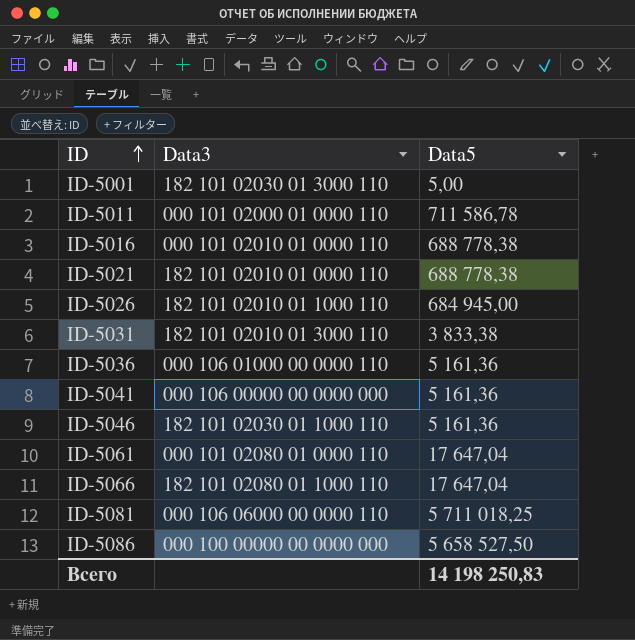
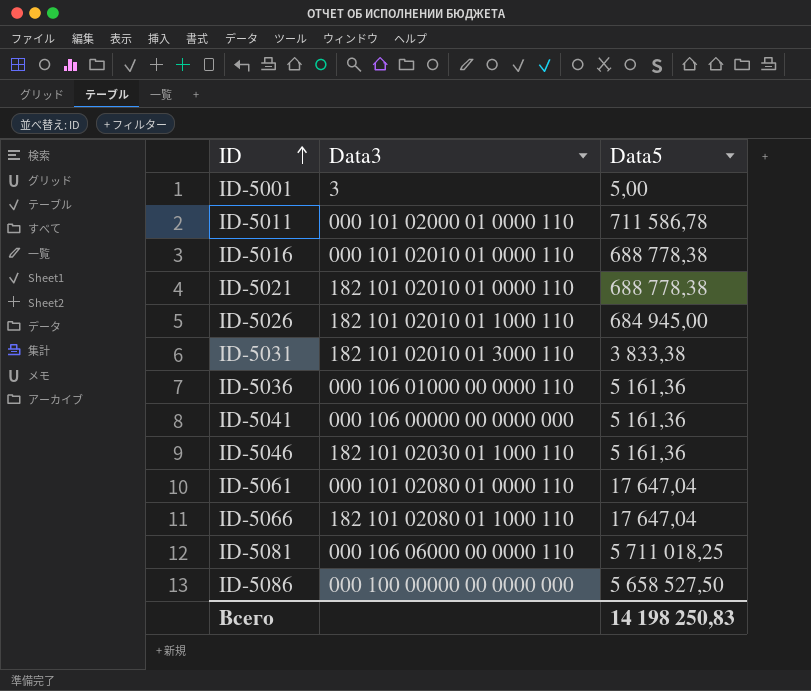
ID-5001 | Data3: 182 101 02030 01 3000 110 -> 3

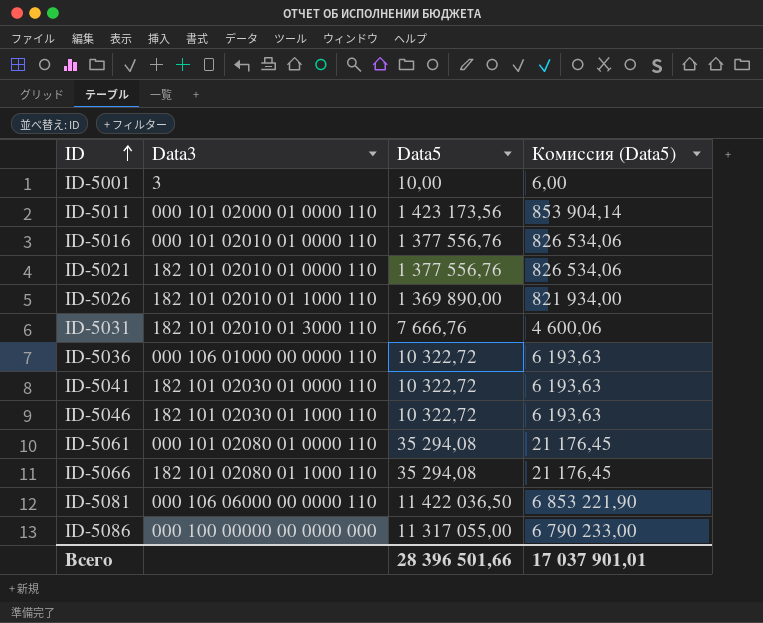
column Комиссия (Data5) | formula: none -> [Data5] * 0,6
ID-5001 | Data5: 5,00 -> 10,00
ID-5011 | Data5: 711 586,78 -> 1 423 173,56
ID-5016 | Data5: 688 778,38 -> 1 377 556,76
ID-5021 | Data5: 688 778,38 -> 1 377 556,76
ID-5026 | Data5: 684 945,00 -> 1 369 890,00
ID-5031 | Data5: 3 833,38 -> 7 666,76
ID-5036 | Data5: 5 161,36 -> 10 322,72
ID-5041 | Data3: 000 106 00000 00 0000 000 -> 182 101 02030 01 0000 110
ID-5041 | Data5: 5 161,36 -> 10 322,72
ID-5046 | Data5: 5 161,36 -> 10 322,72
ID-5061 | Data5: 17 647,04 -> 35 294,08
ID-5066 | Data5: 17 647,04 -> 35 294,08
ID-5081 | Data5: 5 711 018,25 -> 11 422 036,50
ID-5086 | Data5: 5 658 527,50 -> 11 317 055,00
Всего | Data5: 14 198 250,83 -> 28 396 501,66

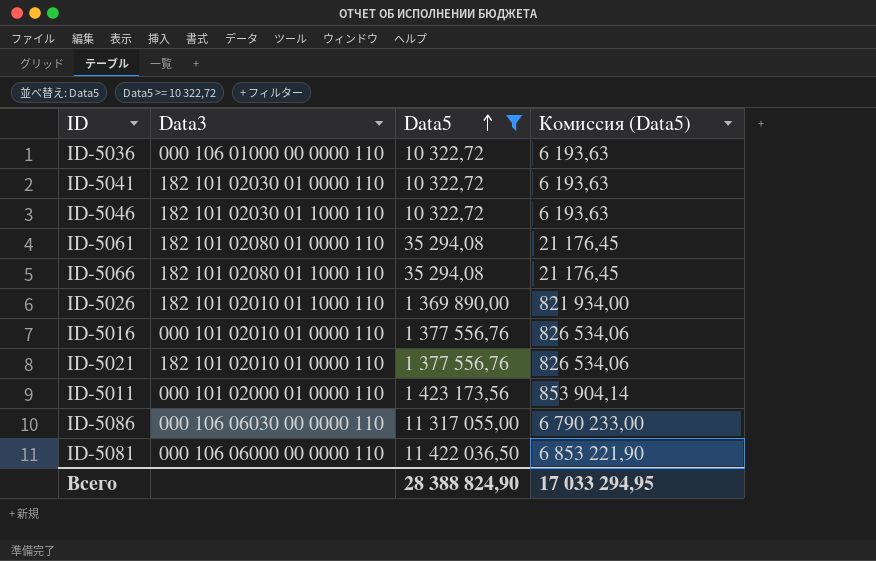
filter: none -> Data5 >= 10 322,72
row order: ID ascending -> Data5 ascending
ID-5061 | Data3: 000 101 02080 01 0000 110 -> 182 101 02080 01 0000 110
ID-5086 | Data3: 000 100 00000 00 0000 000 -> 000 106 06030 00 0000 110
Всего | Data5: 28 396 501,66 -> 28 388 824,90
Всего | Комиссия (Data5): 17 037 901,01 -> 17 033 294,95

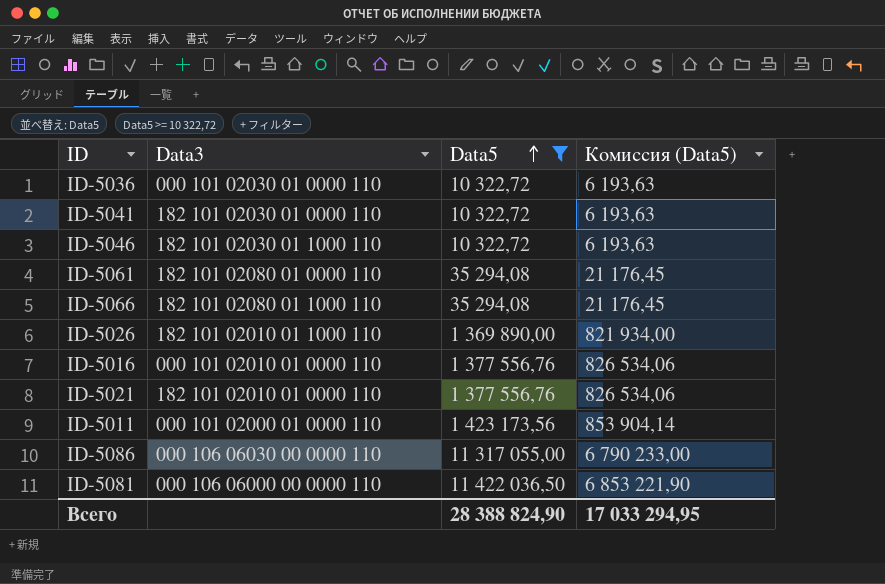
ID-5036 | Data3: 000 106 01000 00 0000 110 -> 000 101 02030 01 0000 110

